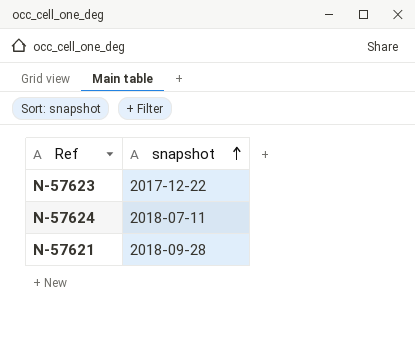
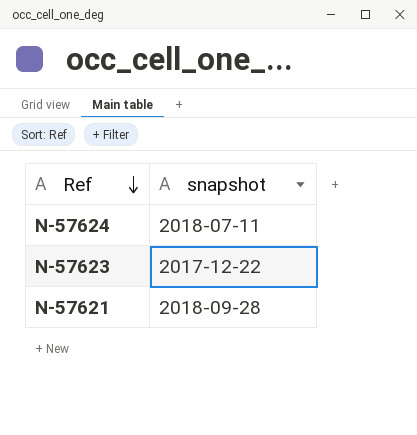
row order: snapshot ascending -> Ref descending

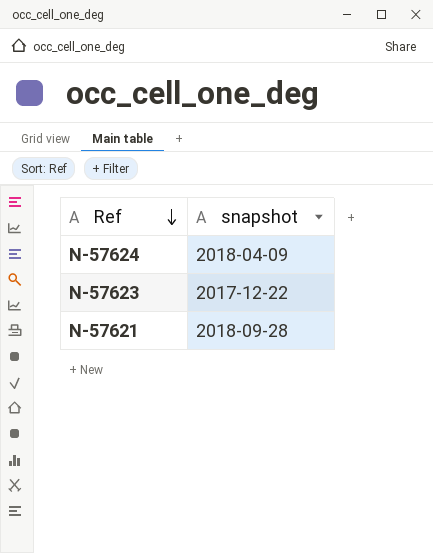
N-57624 | snapshot: 2018-07-11 -> 2018-04-09

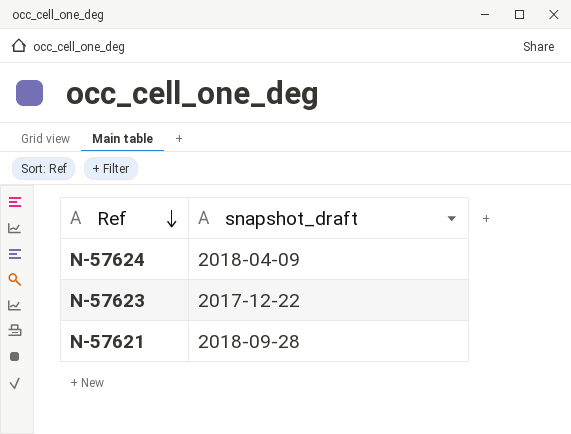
column name: snapshot -> snapshot_draft

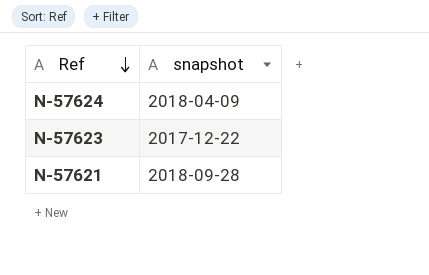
column name: snapshot_draft -> snapshot

